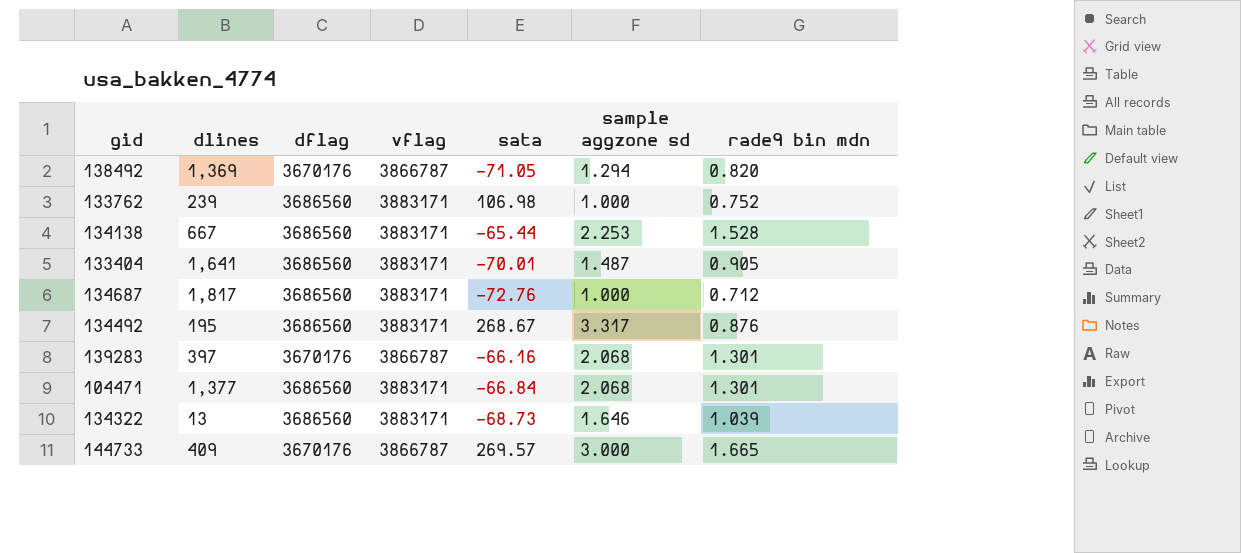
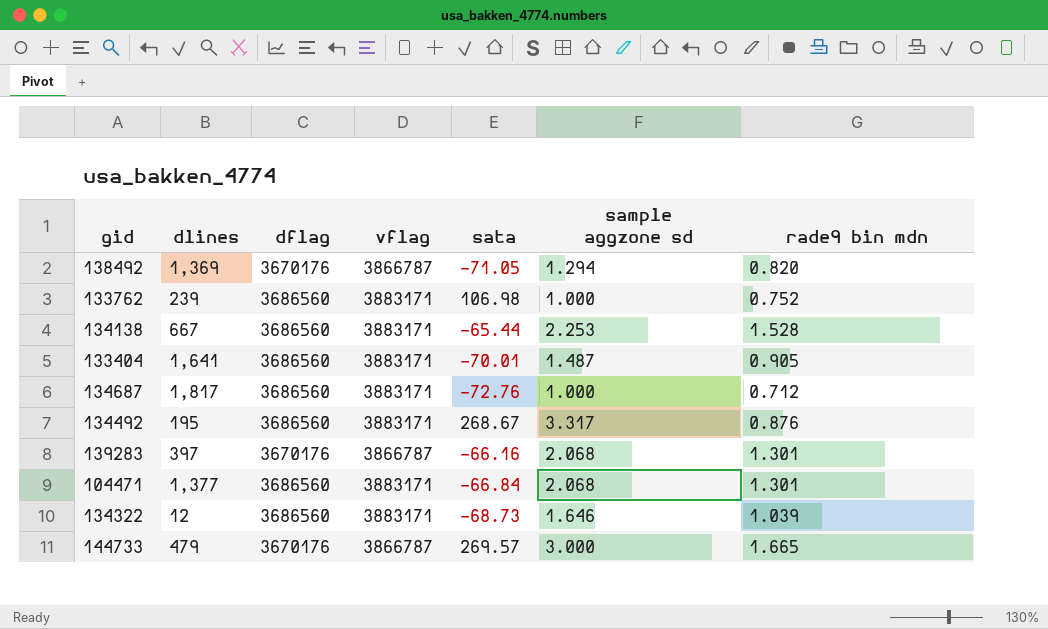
134322 | dlines: 13 -> 12
144733 | dlines: 409 -> 479

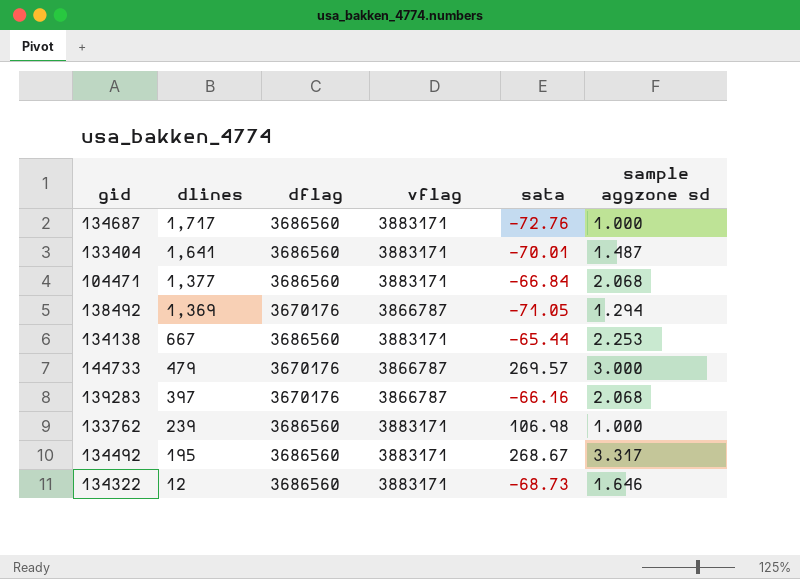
row order: none -> dlines descending
column rade9 bin mdn | position: 7 -> none
134687 | dlines: 1,817 -> 1,717

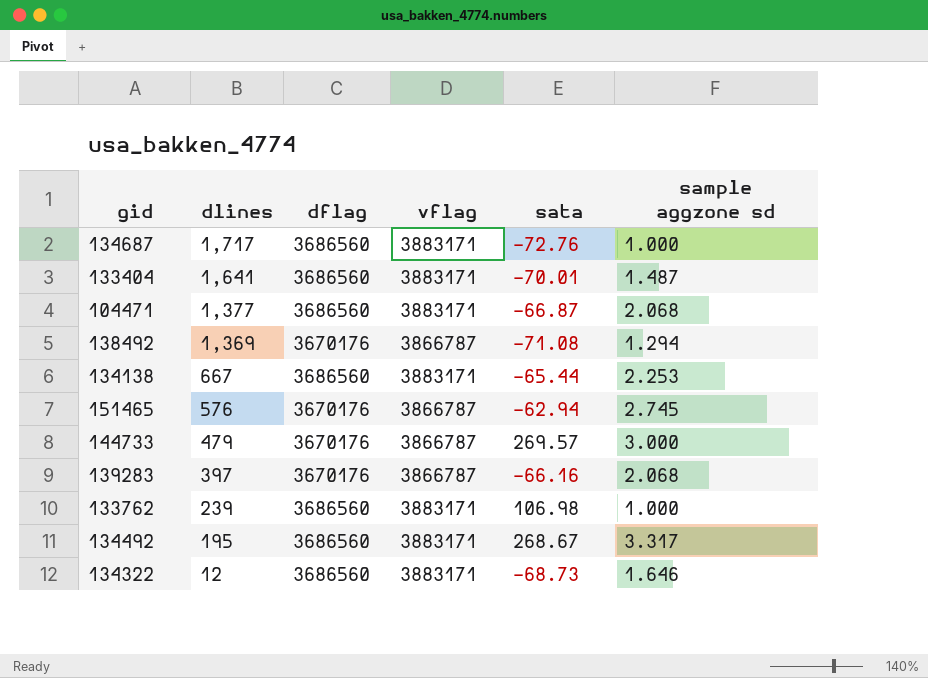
104471 | sata: -66.84 -> -66.87
138492 | sata: -71.05 -> -71.08
row 151465: none -> 576 | 3670176 | 3866787 | -62.94 | 2.745

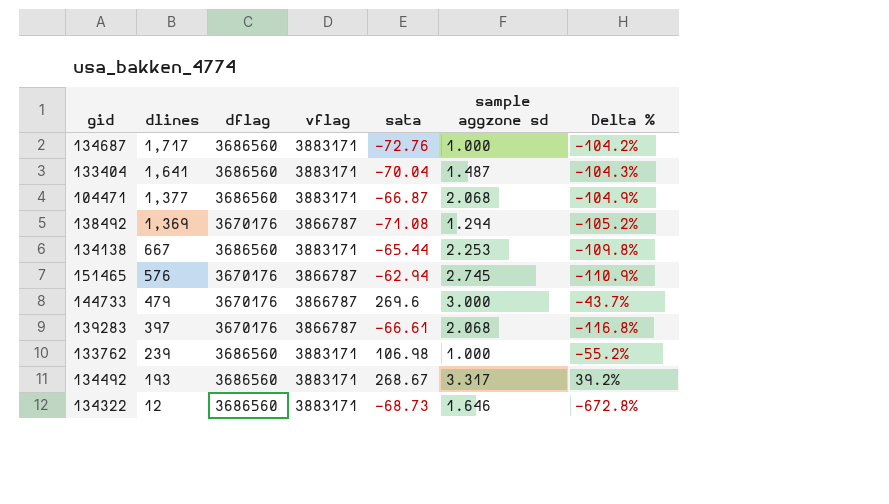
column Delta % | formula: none -> ([sata] - [dlines]) / [dlines]
133404 | sata: -70.01 -> -70.04
144733 | sata: 269.57 -> 269.6
139283 | sata: -66.16 -> -66.61
134492 | dlines: 195 -> 193

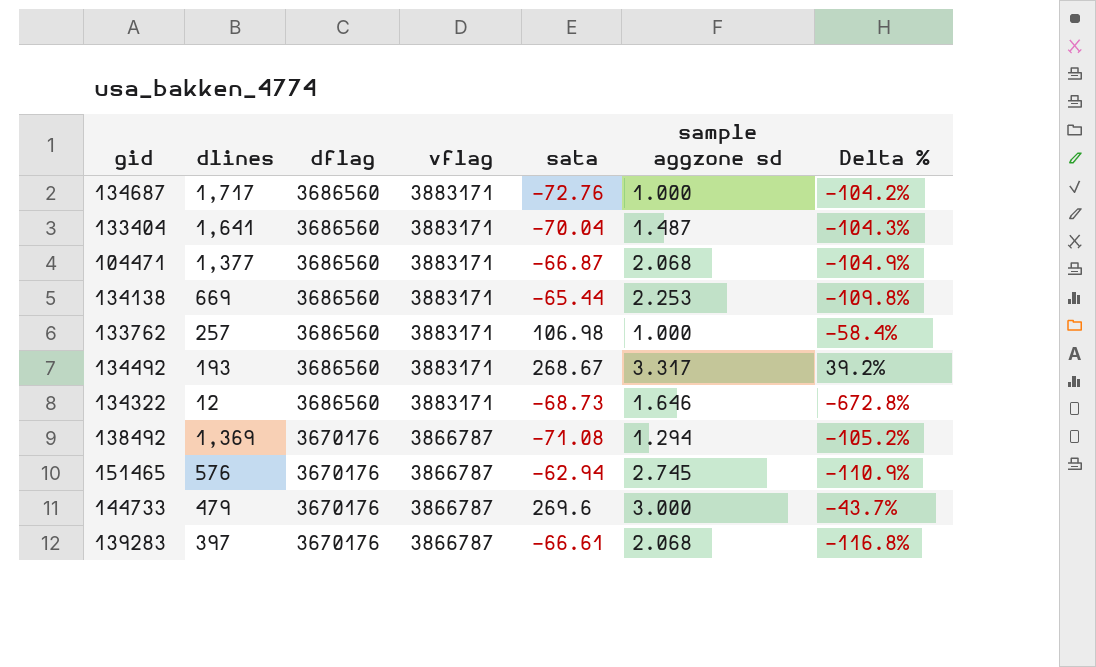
row order: dlines descending -> dflag descending
134138 | dlines: 667 -> 669
133762 | dlines: 239 -> 257
133762 | Delta %: -55.2% -> -58.4%

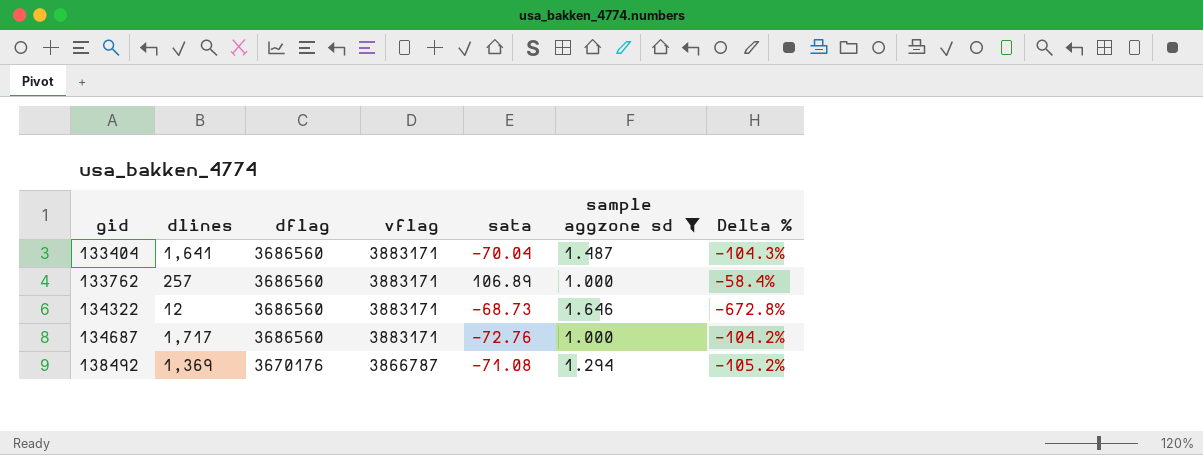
filter: none -> sample aggzone sd <= 1.646
row order: dflag descending -> gid ascending
133762 | sata: 106.98 -> 106.89

